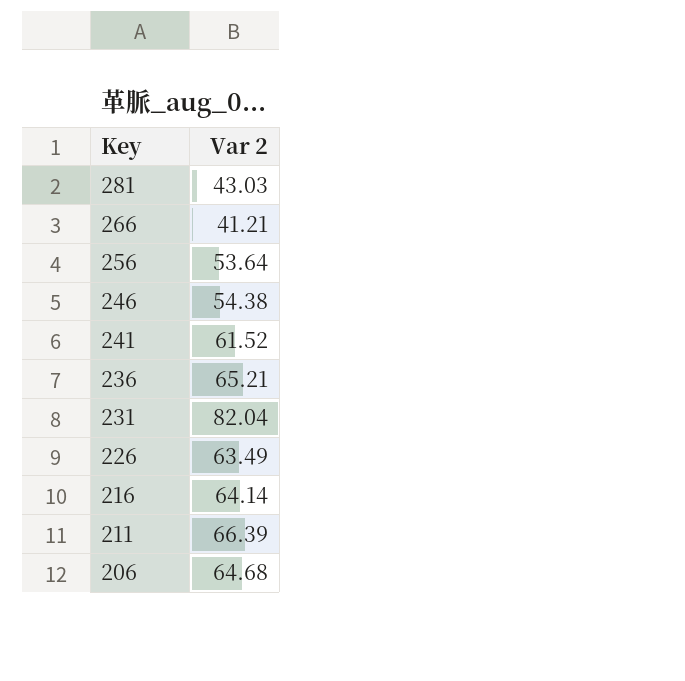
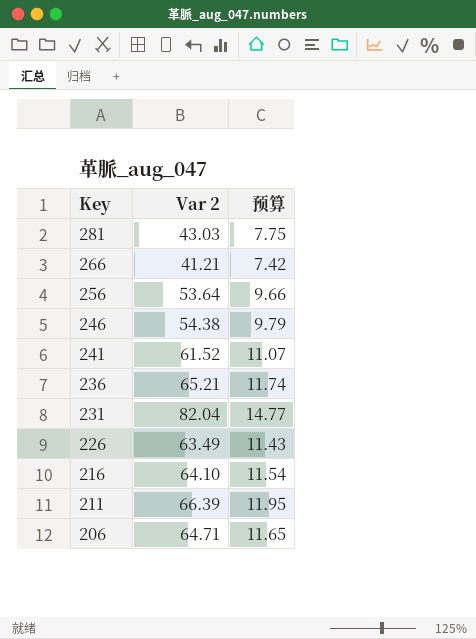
column 预算 | formula: none -> [Var 2] * 0.18
216 | Var 2: 64.14 -> 64.10
206 | Var 2: 64.68 -> 64.71

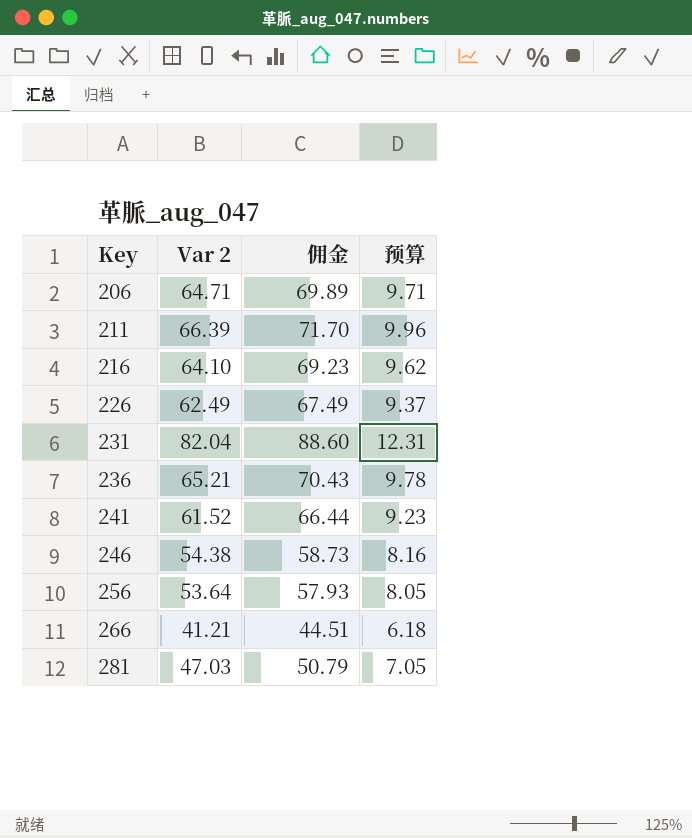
row order: Key descending -> Key ascending
column 佣金 | formula: none -> [Var 2] * 1.08
column 预算 | formula: [Var 2] * 0.18 -> [Var 2] * 0.15
226 | Var 2: 63.49 -> 62.49
281 | Var 2: 43.03 -> 47.03

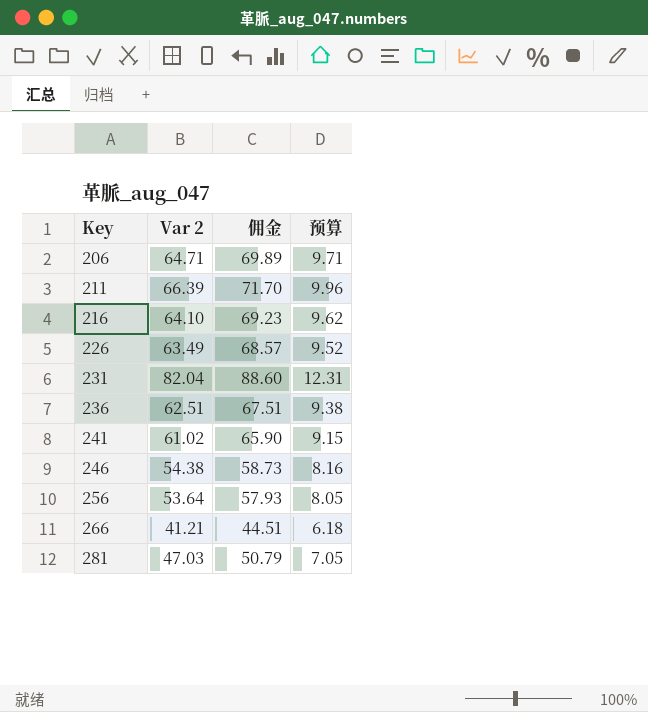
226 | Var 2: 62.49 -> 63.49
226 | 佣金: 67.49 -> 68.57
226 | 预算: 9.37 -> 9.52
236 | Var 2: 65.21 -> 62.51
236 | 佣金: 70.43 -> 67.51
236 | 预算: 9.78 -> 9.38
241 | Var 2: 61.52 -> 61.02
241 | 佣金: 66.44 -> 65.90
241 | 预算: 9.23 -> 9.15

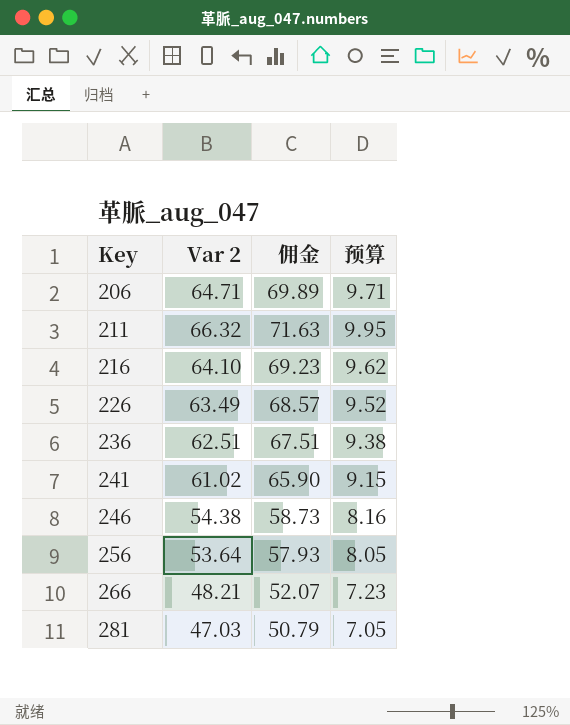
row 231: 82.04 | 88.60 | 12.31 -> none
211 | Var 2: 66.39 -> 66.32
211 | 佣金: 71.70 -> 71.63
211 | 预算: 9.96 -> 9.95
266 | Var 2: 41.21 -> 48.21
266 | 佣金: 44.51 -> 52.07
266 | 预算: 6.18 -> 7.23

